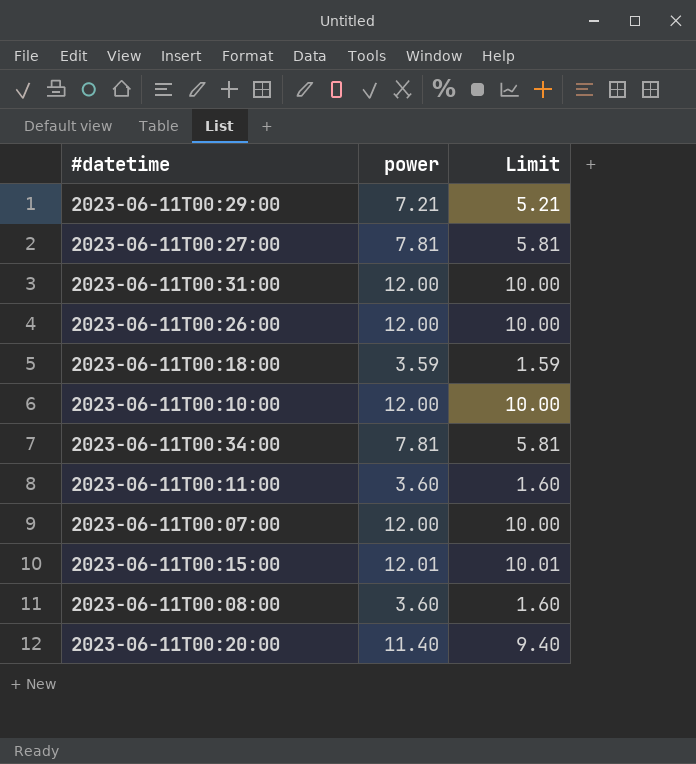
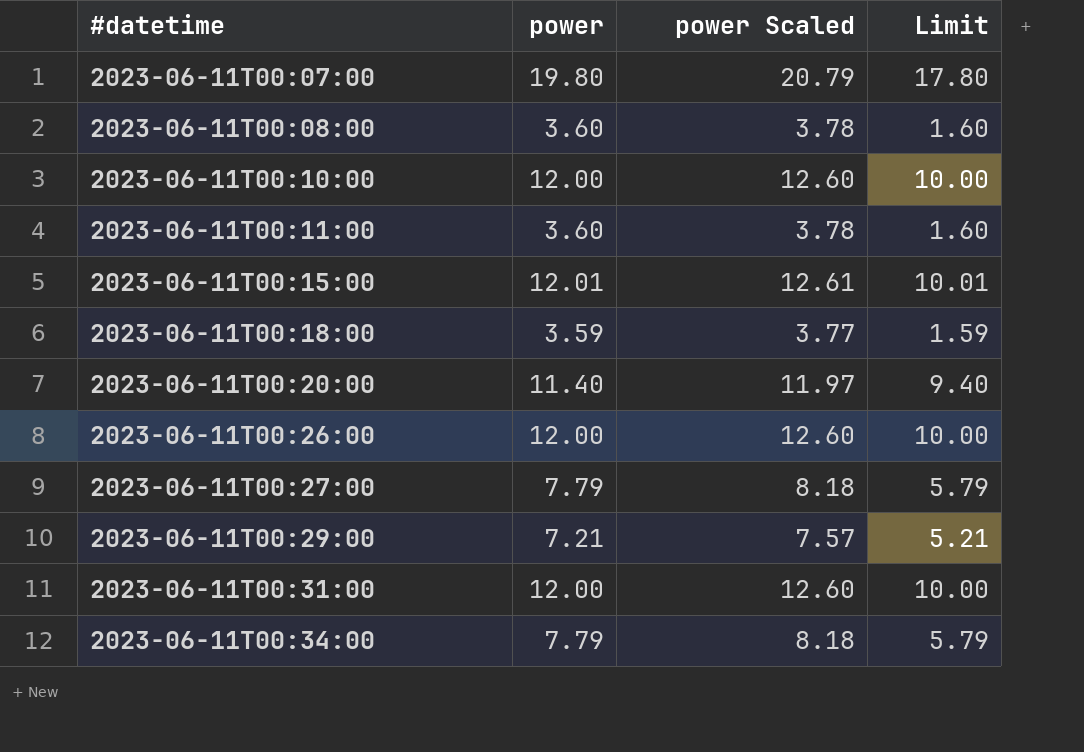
row order: none -> #datetime ascending
column power Scaled | formula: none -> [power] * 1.05
2023-06-11T00:07:00 | power: 12.00 -> 19.80
2023-06-11T00:07:00 | Limit: 10.00 -> 17.80
2023-06-11T00:27:00 | power: 7.81 -> 7.79
2023-06-11T00:27:00 | Limit: 5.81 -> 5.79
2023-06-11T00:34:00 | power: 7.81 -> 7.79
2023-06-11T00:34:00 | Limit: 5.81 -> 5.79

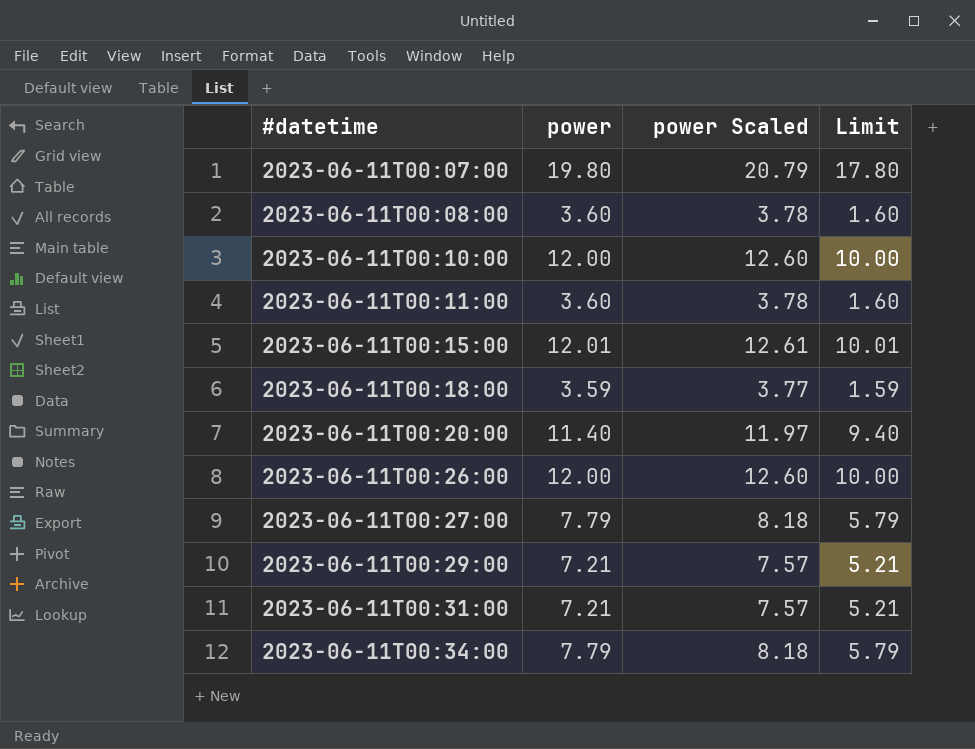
2023-06-11T00:31:00 | power: 12.00 -> 7.21
2023-06-11T00:31:00 | power Scaled: 12.60 -> 7.57
2023-06-11T00:31:00 | Limit: 10.00 -> 5.21

